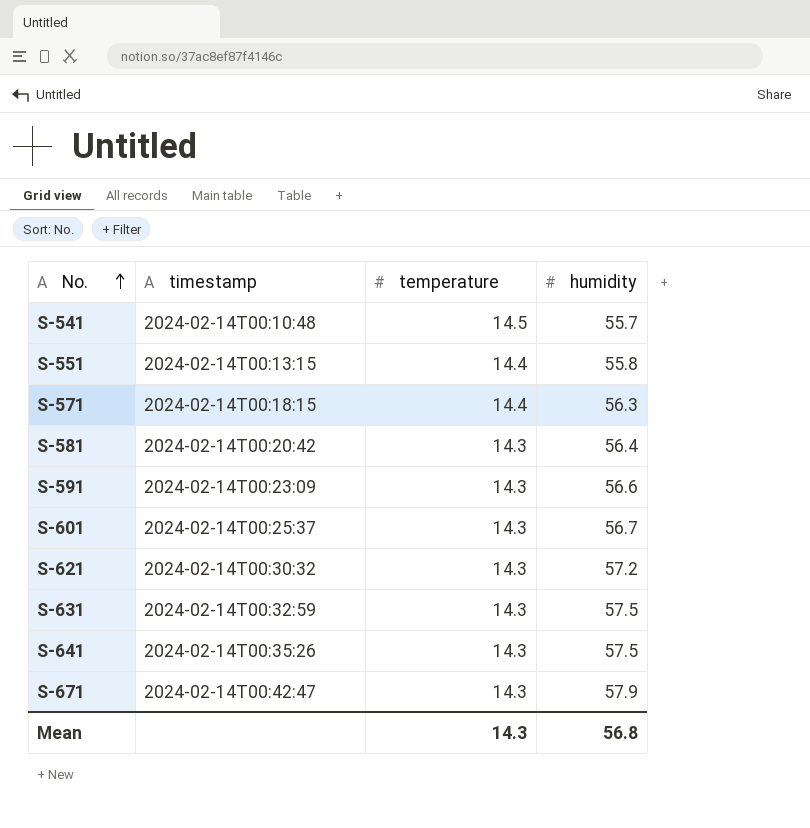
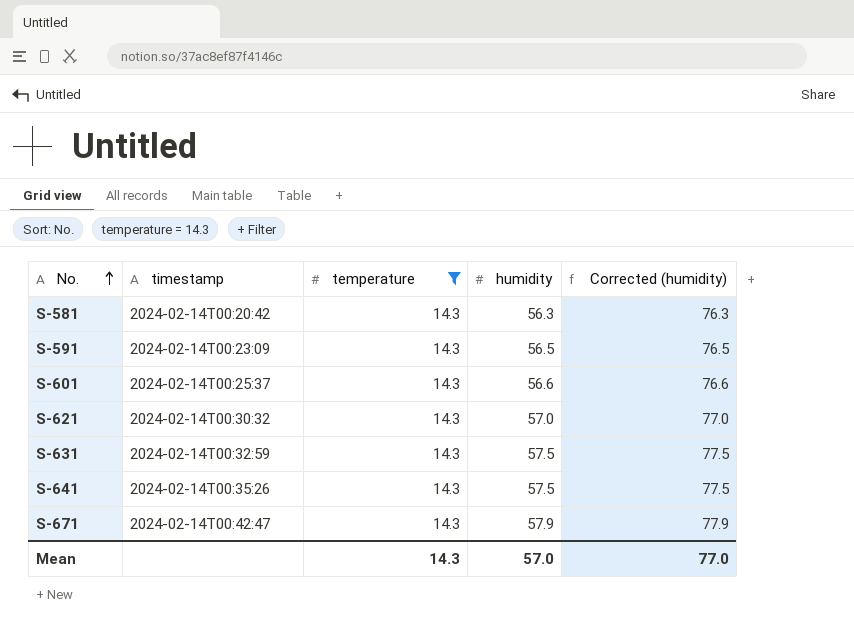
filter: none -> temperature = 14.3
column Corrected (humidity) | formula: none -> [humidity] + 20
S-581 | humidity: 56.4 -> 56.3
S-591 | humidity: 56.6 -> 56.5
S-601 | humidity: 56.7 -> 56.6
S-621 | humidity: 57.2 -> 57.0
Mean | humidity: 56.8 -> 57.0

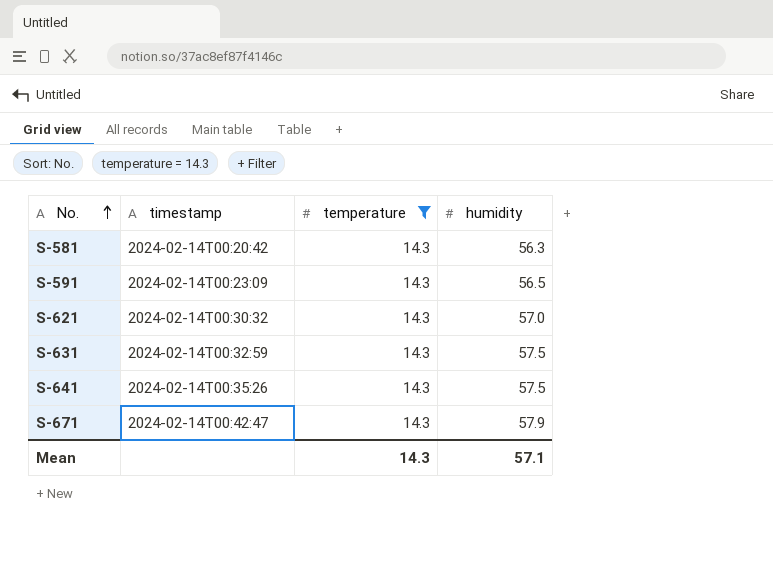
column Corrected (humidity) | formula: [humidity] + 20 -> none
row S-601: 2024-02-14T00:25:37 | 14.3 | 56.6 | 76.6 -> none
Mean | humidity: 57.0 -> 57.1

